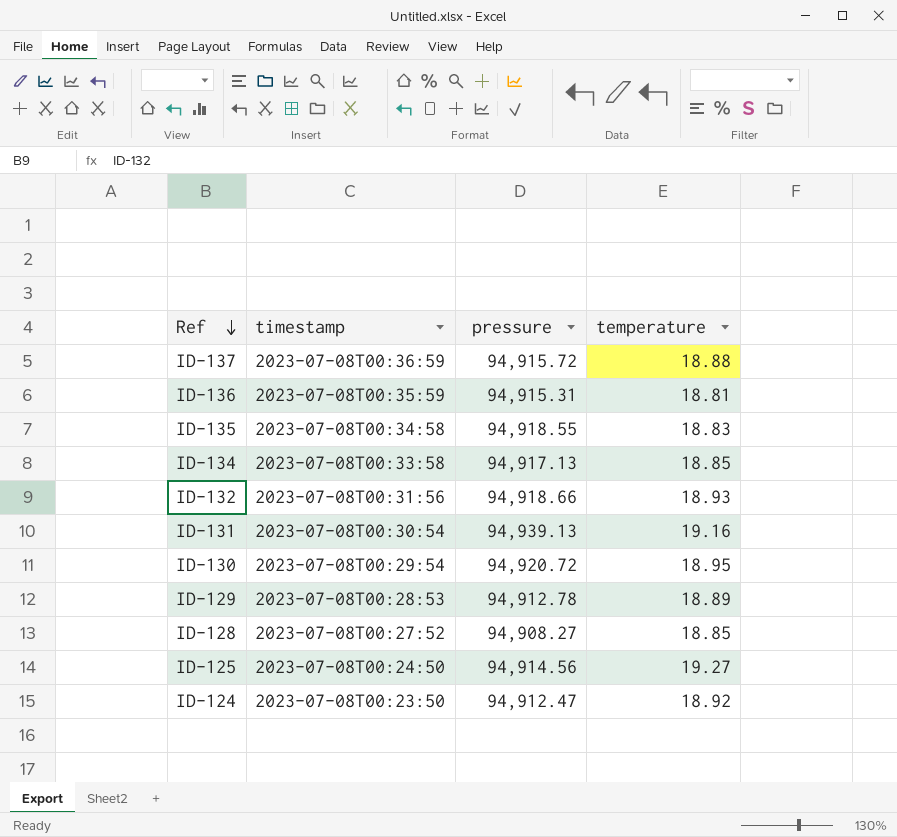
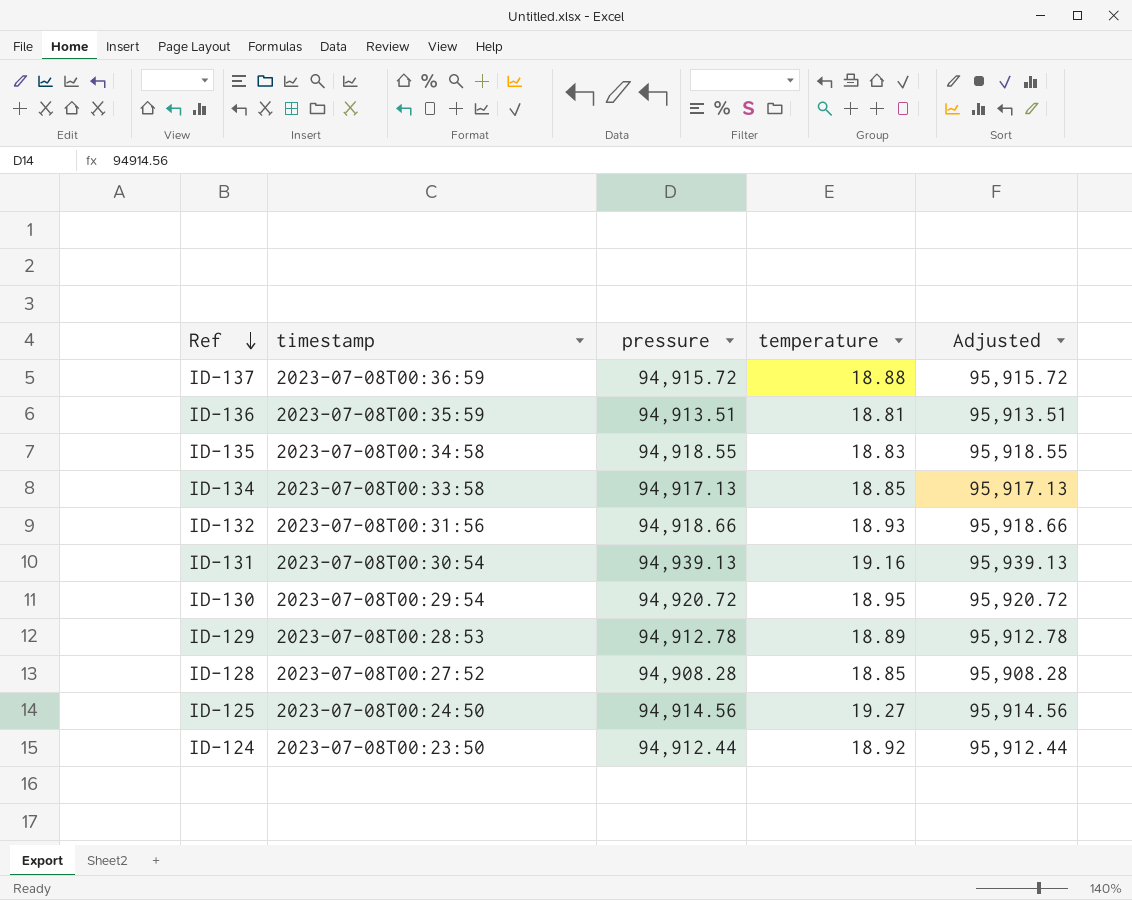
column Adjusted | formula: none -> [pressure] + 1000
ID-136 | pressure: 94,915.31 -> 94,913.51
ID-128 | pressure: 94,908.27 -> 94,908.28
ID-124 | pressure: 94,912.47 -> 94,912.44

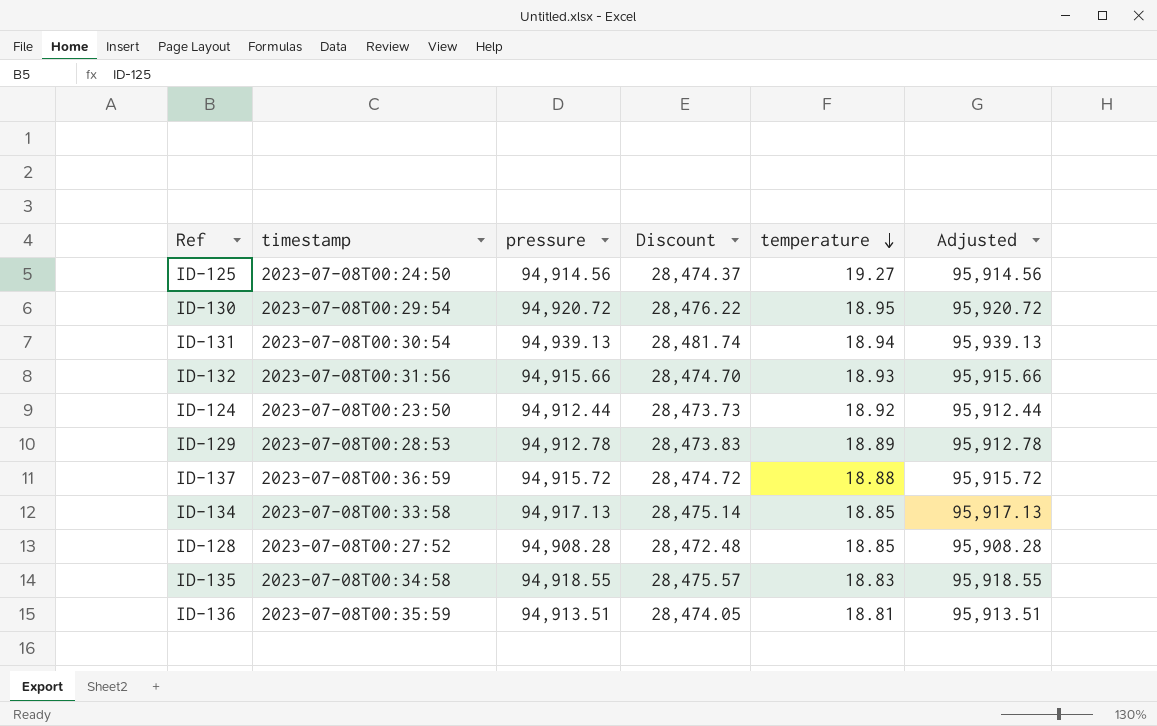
row order: Ref descending -> temperature descending
column Discount | formula: none -> [pressure] * 0.3
ID-131 | temperature: 19.16 -> 18.94
ID-132 | pressure: 94,918.66 -> 94,915.66
ID-132 | Adjusted: 95,918.66 -> 95,915.66

